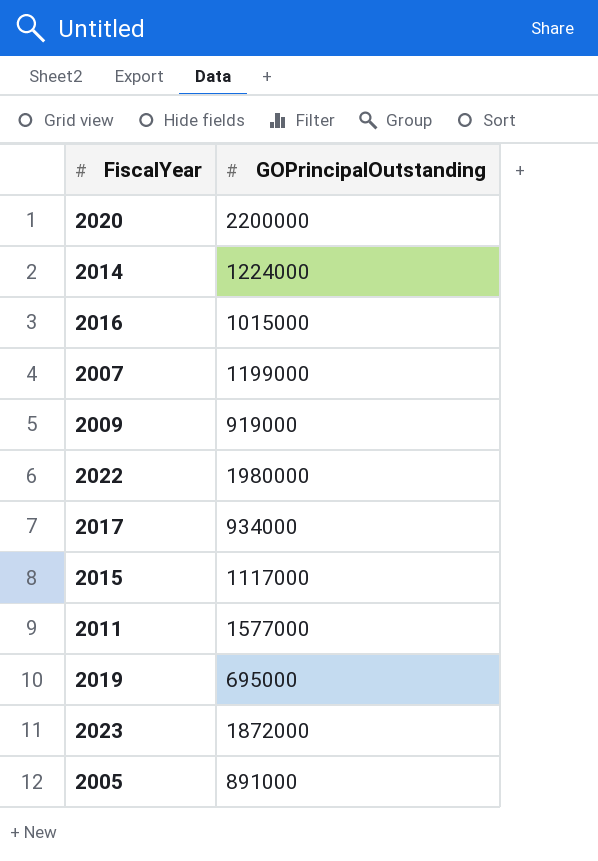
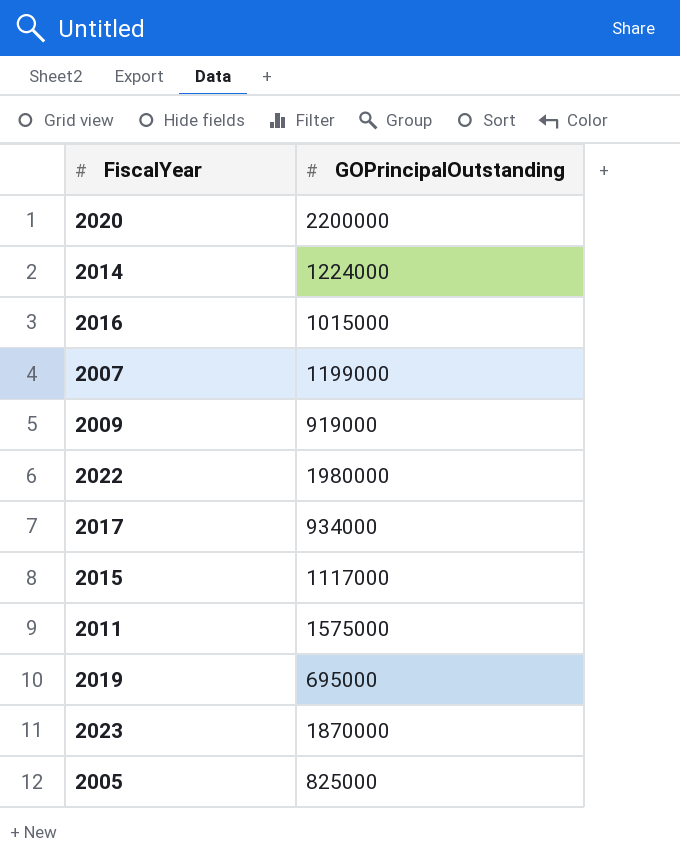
2011 | GOPrincipalOutstanding: 1577000 -> 1575000
2023 | GOPrincipalOutstanding: 1872000 -> 1870000
2005 | GOPrincipalOutstanding: 891000 -> 825000

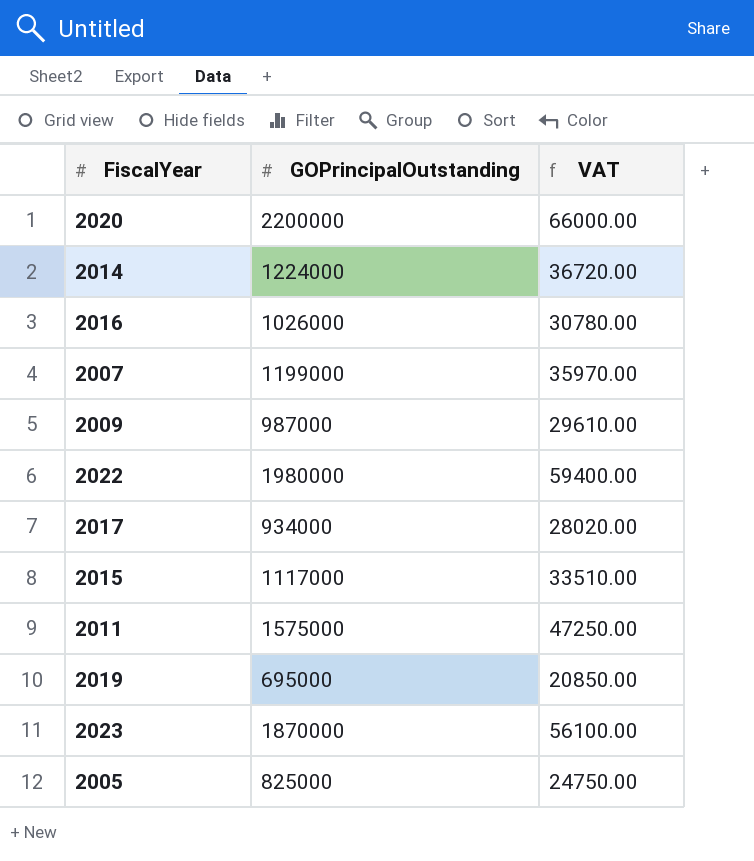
column VAT | formula: none -> [GOPrincipalOutstanding] * 0.03
2016 | GOPrincipalOutstanding: 1015000 -> 1026000
2009 | GOPrincipalOutstanding: 919000 -> 987000

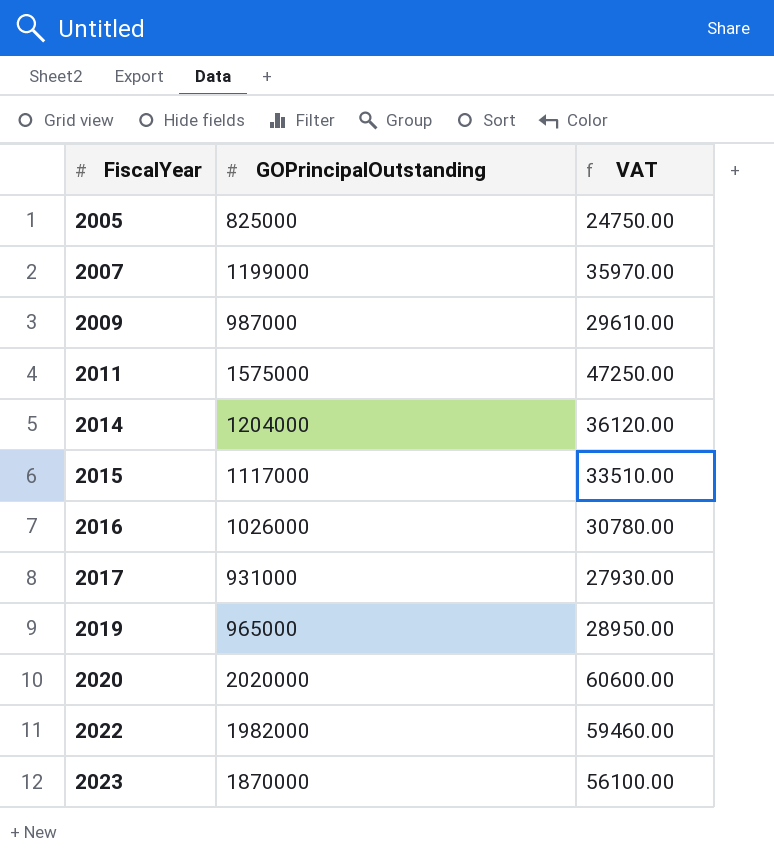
row order: none -> FiscalYear ascending
2014 | GOPrincipalOutstanding: 1224000 -> 1204000
2014 | VAT: 36720.00 -> 36120.00
2017 | GOPrincipalOutstanding: 934000 -> 931000
2017 | VAT: 28020.00 -> 27930.00
2019 | GOPrincipalOutstanding: 695000 -> 965000
2019 | VAT: 20850.00 -> 28950.00
2020 | GOPrincipalOutstanding: 2200000 -> 2020000
2020 | VAT: 66000.00 -> 60600.00
2022 | GOPrincipalOutstanding: 1980000 -> 1982000
2022 | VAT: 59400.00 -> 59460.00

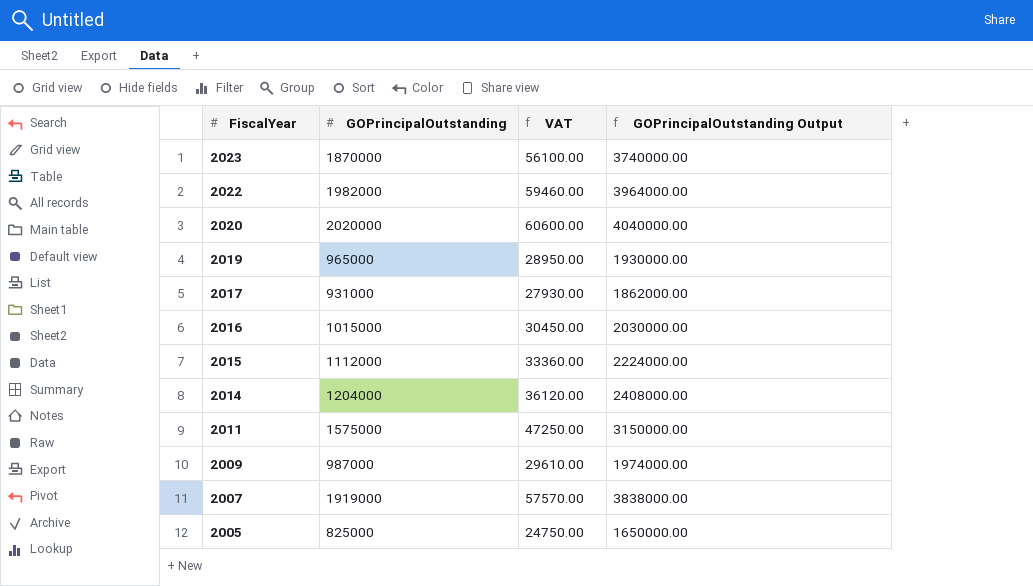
row order: FiscalYear ascending -> FiscalYear descending
column GOPrincipalOutstanding Output | formula: none -> [GOPrincipalOutstanding] * 2
2016 | GOPrincipalOutstanding: 1026000 -> 1015000
2016 | VAT: 30780.00 -> 30450.00
2015 | GOPrincipalOutstanding: 1117000 -> 1112000
2015 | VAT: 33510.00 -> 33360.00
2007 | GOPrincipalOutstanding: 1199000 -> 1919000
2007 | VAT: 35970.00 -> 57570.00

